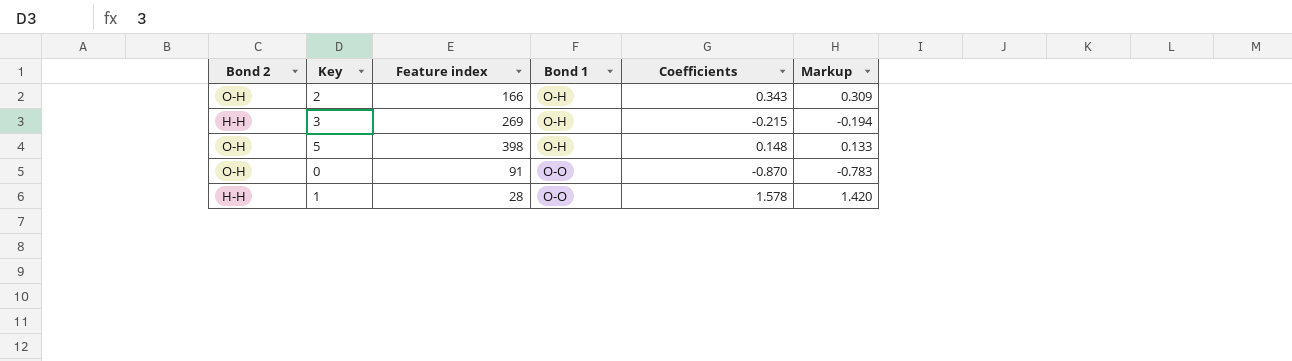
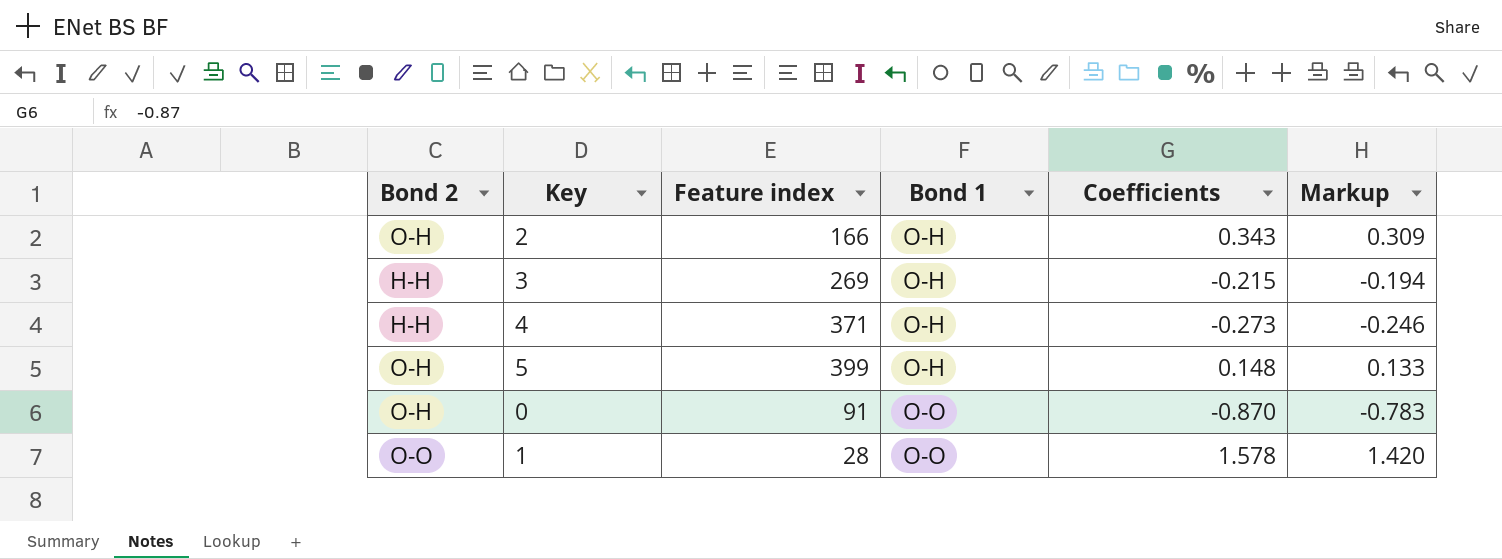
row 4: none -> H-H | 371 | O-H | -0.273 | -0.246
5 | Feature index: 398 -> 399
1 | Bond 2: H-H -> O-O

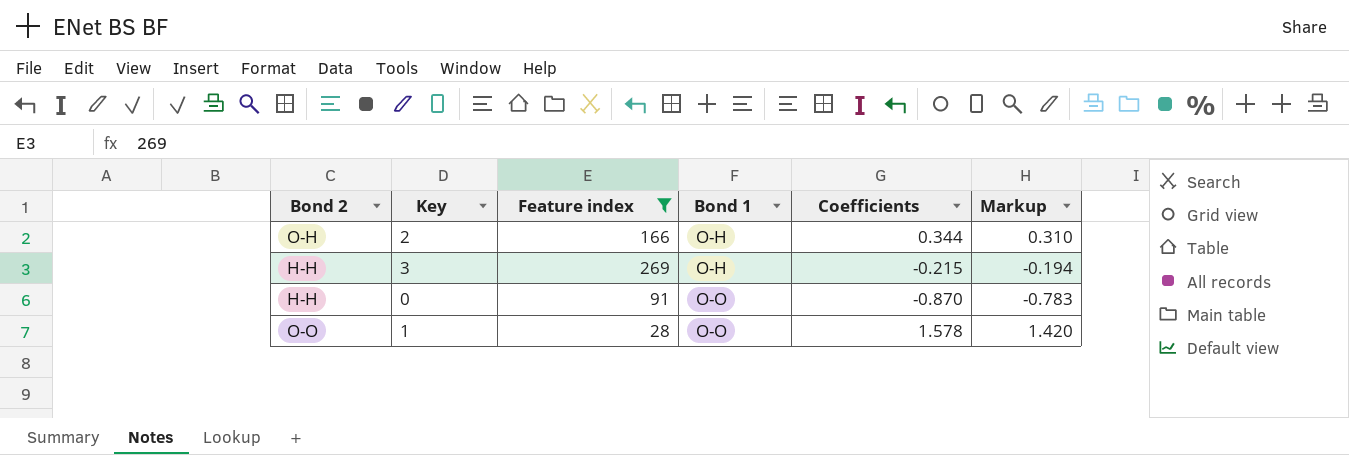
filter: none -> Feature index <= 269
2 | Coefficients: 0.343 -> 0.344
2 | Markup: 0.309 -> 0.310
0 | Bond 2: O-H -> H-H

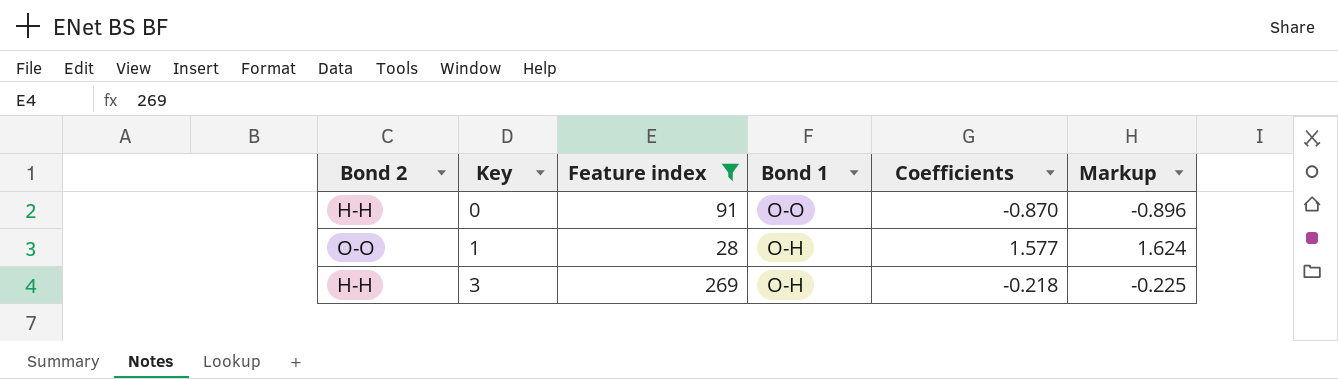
row order: Bond 1 ascending -> Key ascending
column Markup | formula: [Coefficients] * 0.9 -> [Coefficients] * 1.03
row 2: O-H | 166 | O-H | 0.344 | 0.310 -> none
1 | Bond 1: O-O -> O-H
1 | Coefficients: 1.578 -> 1.577
3 | Coefficients: -0.215 -> -0.218

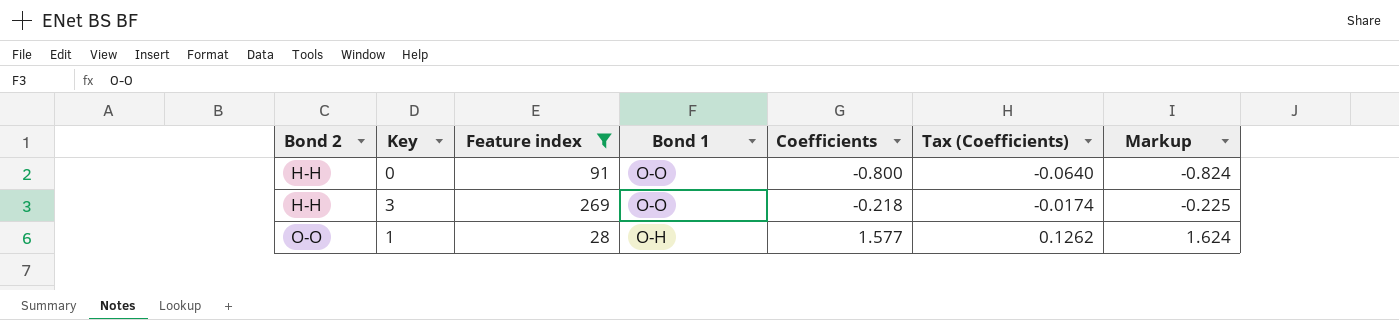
row order: Key ascending -> Bond 2 ascending
column Tax (Coefficients) | formula: none -> [Coefficients] * 0.08
0 | Coefficients: -0.870 -> -0.800
0 | Markup: -0.896 -> -0.824
3 | Bond 1: O-H -> O-O

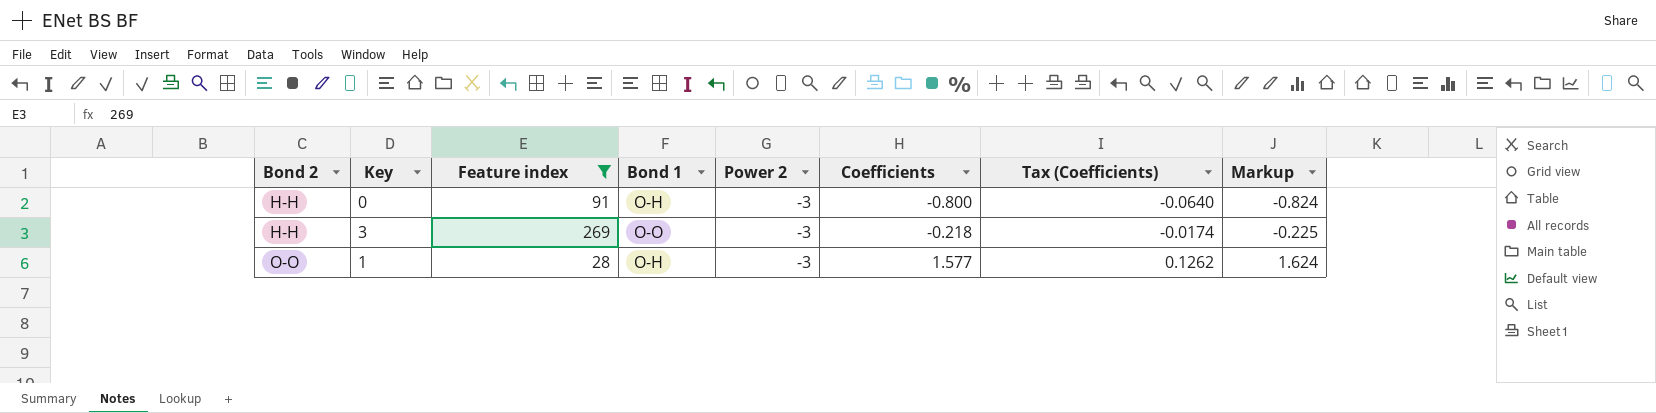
column Power 2 | position: none -> 5
0 | Bond 1: O-O -> O-H

